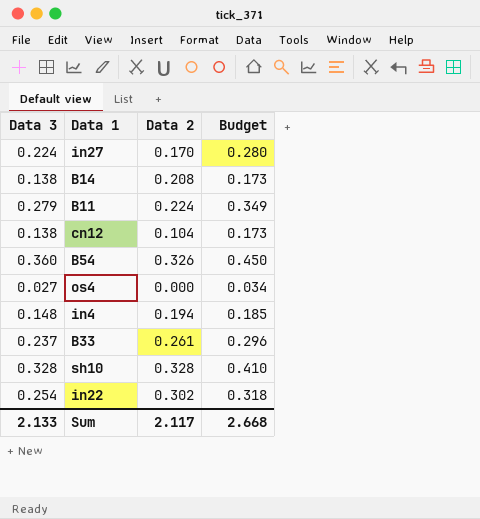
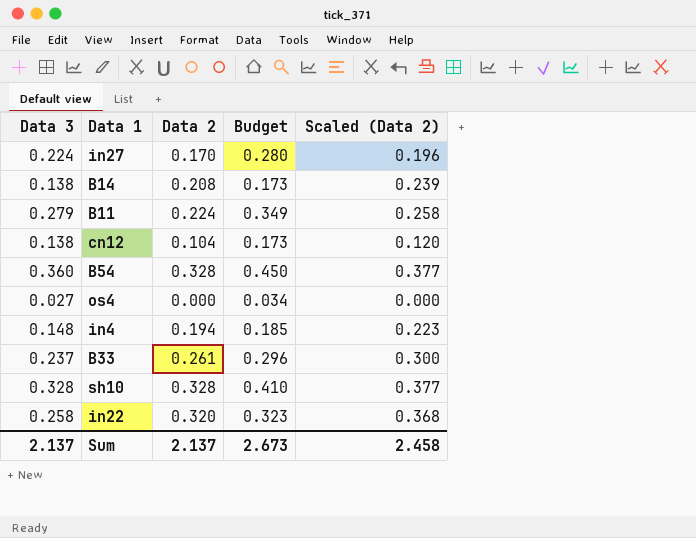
column Scaled (Data 2) | formula: none -> [Data 2] * 1.15
B54 | Data 2: 0.326 -> 0.328
in22 | Data 3: 0.254 -> 0.258
in22 | Data 2: 0.302 -> 0.320
in22 | Budget: 0.318 -> 0.323
Sum | Data 3: 2.133 -> 2.137
Sum | Data 2: 2.117 -> 2.137
Sum | Budget: 2.668 -> 2.673

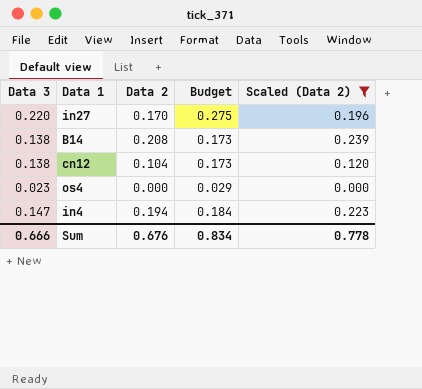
filter: none -> Scaled (Data 2) <= 0.239
in27 | Data 3: 0.224 -> 0.220
in27 | Budget: 0.280 -> 0.275
os4 | Data 3: 0.027 -> 0.023
os4 | Budget: 0.034 -> 0.029
in4 | Data 3: 0.148 -> 0.147
in4 | Budget: 0.185 -> 0.184
Sum | Data 3: 2.137 -> 0.666
Sum | Data 2: 2.137 -> 0.676
Sum | Budget: 2.673 -> 0.834
Sum | Scaled (Data 2): 2.458 -> 0.778

